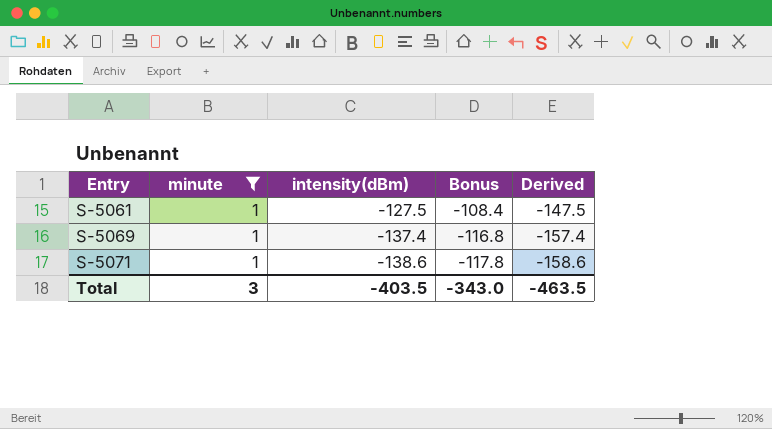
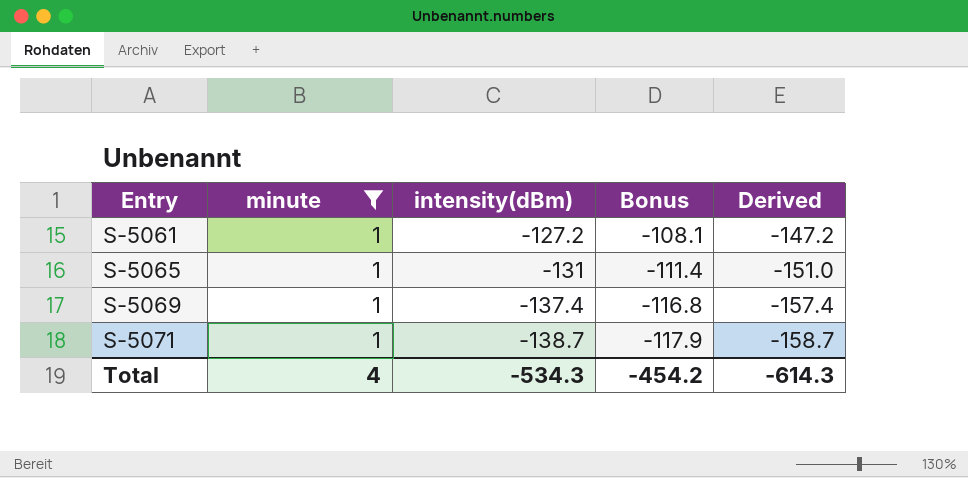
S-5061 | intensity(dBm): -127.5 -> -127.2
S-5061 | Bonus: -108.4 -> -108.1
S-5061 | Derived: -147.5 -> -147.2
row S-5065: none -> 1 | -131 | -111.4 | -151.0
S-5071 | intensity(dBm): -138.6 -> -138.7
S-5071 | Bonus: -117.8 -> -117.9
S-5071 | Derived: -158.6 -> -158.7
Total | minute: 3 -> 4
Total | intensity(dBm): -403.5 -> -534.3
Total | Bonus: -343.0 -> -454.2
Total | Derived: -463.5 -> -614.3

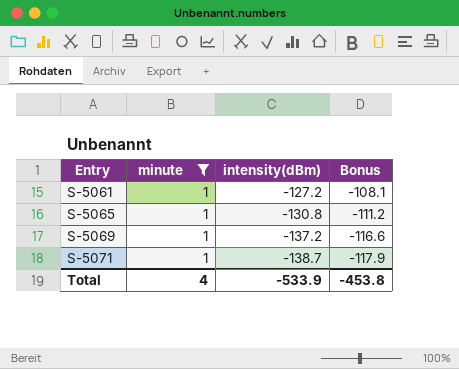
column Derived | formula: [intensity(dBm)] - 20 -> none
S-5065 | intensity(dBm): -131 -> -130.8
S-5065 | Bonus: -111.4 -> -111.2
S-5069 | intensity(dBm): -137.4 -> -137.2
S-5069 | Bonus: -116.8 -> -116.6
Total | intensity(dBm): -534.3 -> -533.9
Total | Bonus: -454.2 -> -453.8

